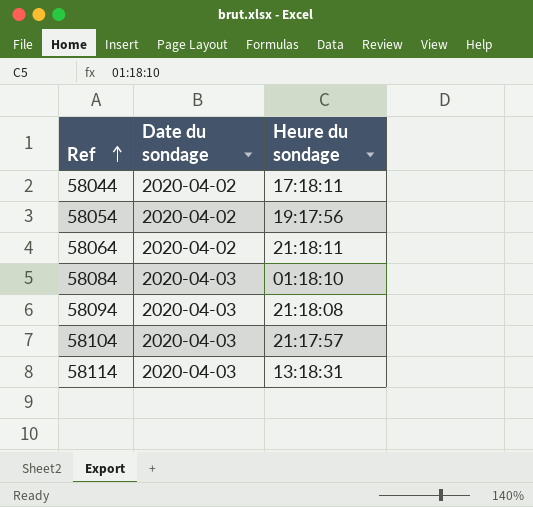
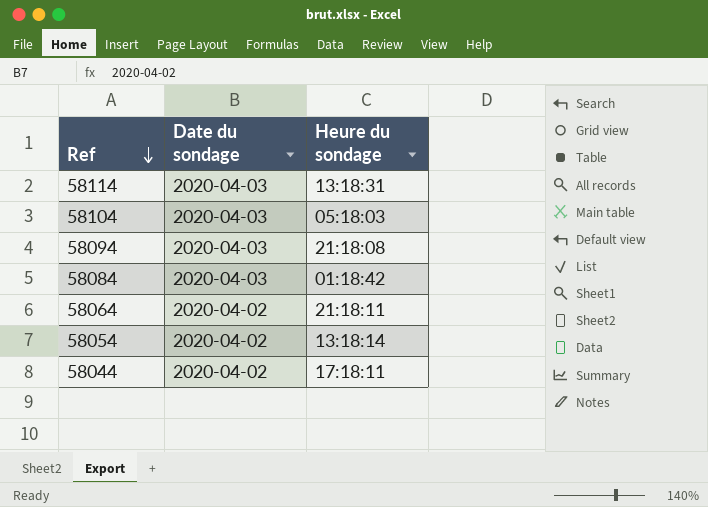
row order: Ref ascending -> Ref descending
58104 | Heure du sondage: 21:17:57 -> 05:18:03
58084 | Heure du sondage: 01:18:10 -> 01:18:42
58054 | Heure du sondage: 19:17:56 -> 13:18:14

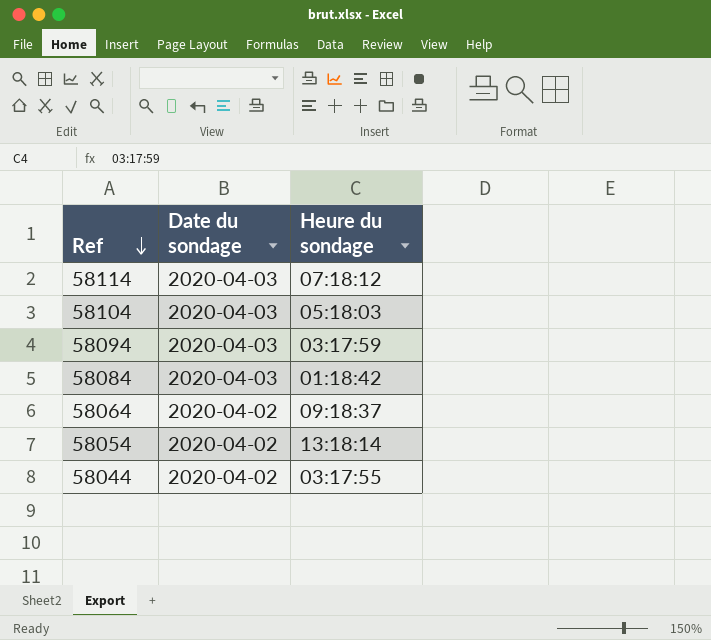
58114 | Heure du sondage: 13:18:31 -> 07:18:12
58094 | Heure du sondage: 21:18:08 -> 03:17:59
58064 | Heure du sondage: 21:18:11 -> 09:18:37
58044 | Heure du sondage: 17:18:11 -> 03:17:55

